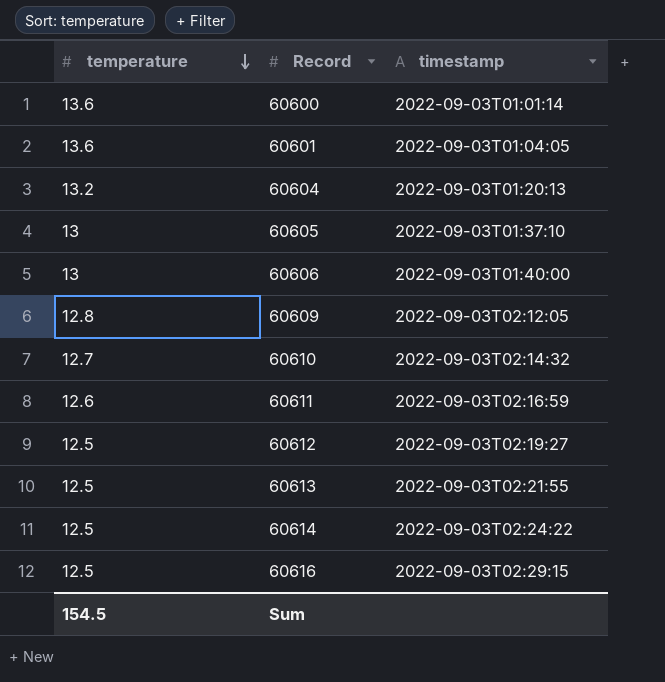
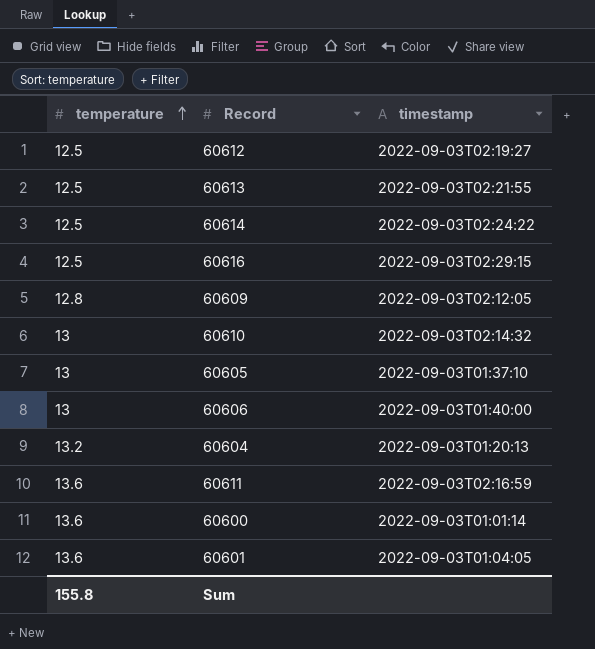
row order: temperature descending -> temperature ascending
60610 | temperature: 12.7 -> 13
60611 | temperature: 12.6 -> 13.6
Sum | temperature: 154.5 -> 155.8

